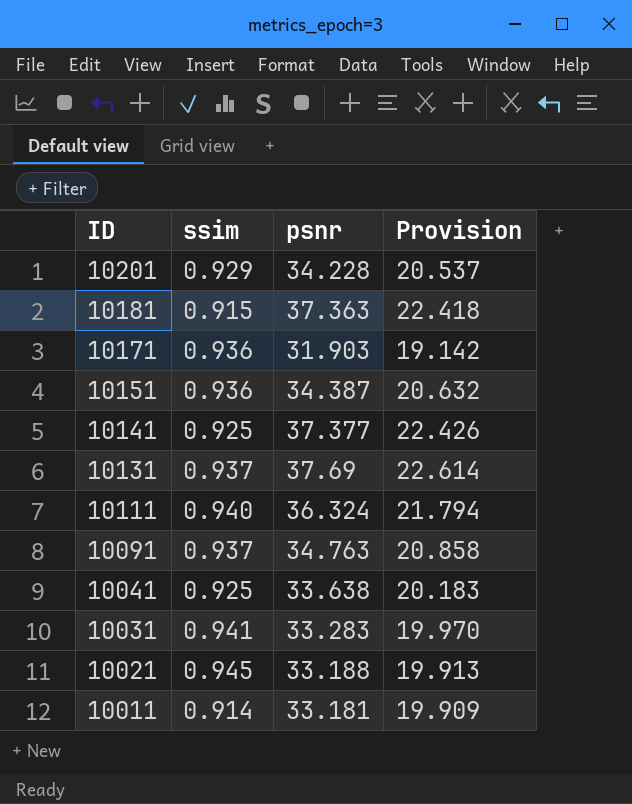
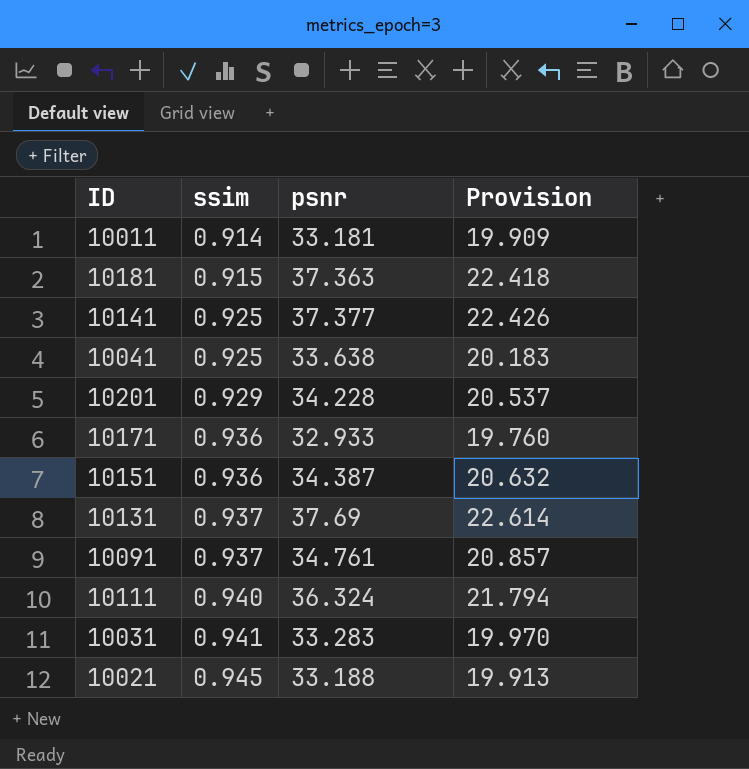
row order: ID descending -> ssim ascending
10171 | psnr: 31.903 -> 32.933
10171 | Provision: 19.142 -> 19.760
10091 | psnr: 34.763 -> 34.761
10091 | Provision: 20.858 -> 20.857

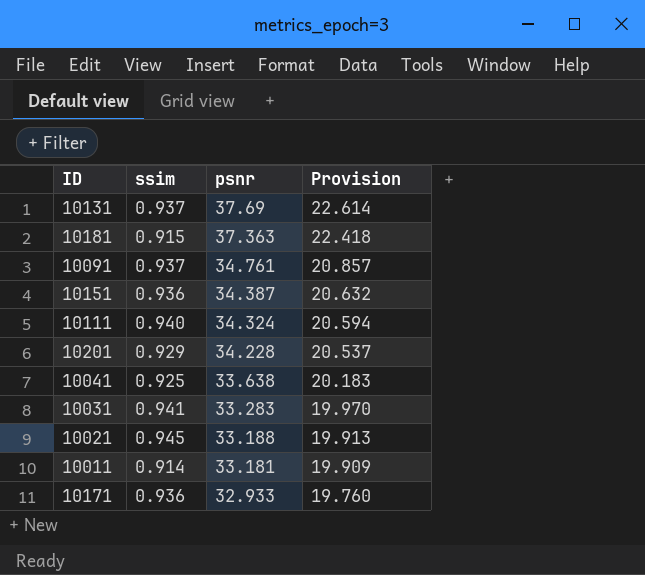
row order: ssim ascending -> psnr descending
row 10141: 0.925 | 37.377 | 22.426 -> none
10111 | psnr: 36.324 -> 34.324
10111 | Provision: 21.794 -> 20.594

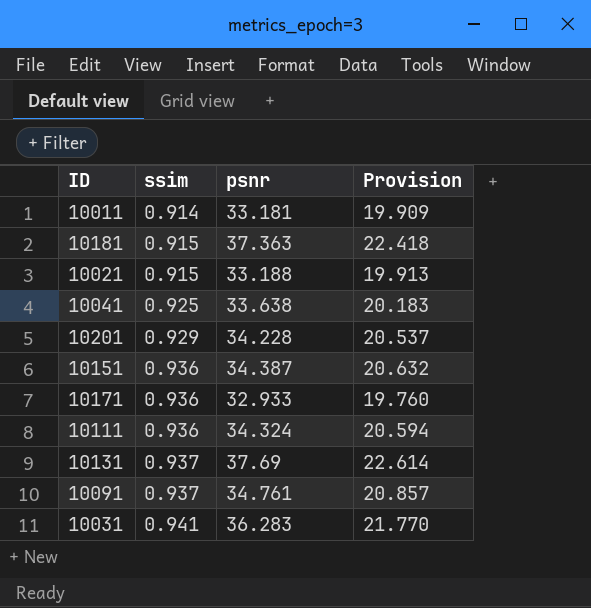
row order: psnr descending -> ssim ascending
10021 | ssim: 0.945 -> 0.915
10111 | ssim: 0.940 -> 0.936
10031 | psnr: 33.283 -> 36.283
10031 | Provision: 19.970 -> 21.770

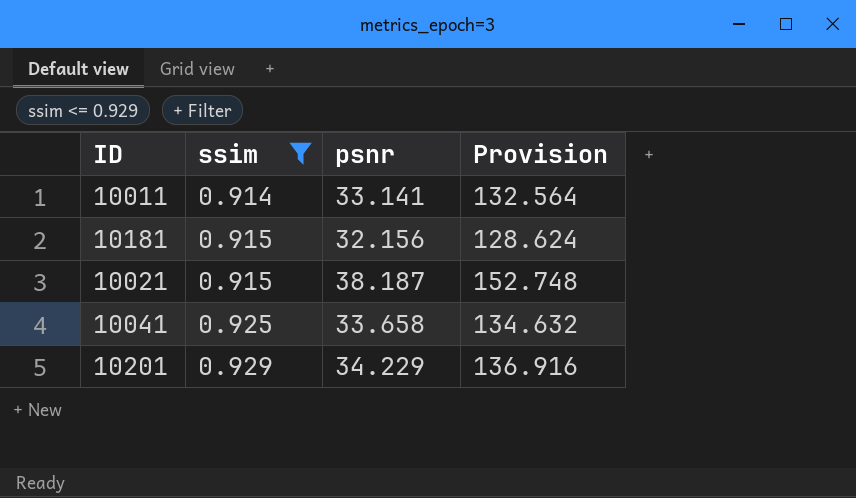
filter: none -> ssim <= 0.929
column Provision | formula: [psnr] * 0.6 -> [psnr] * 4
10011 | psnr: 33.181 -> 33.141
10181 | psnr: 37.363 -> 32.156
10021 | psnr: 33.188 -> 38.187
10041 | psnr: 33.638 -> 33.658
10201 | psnr: 34.228 -> 34.229

